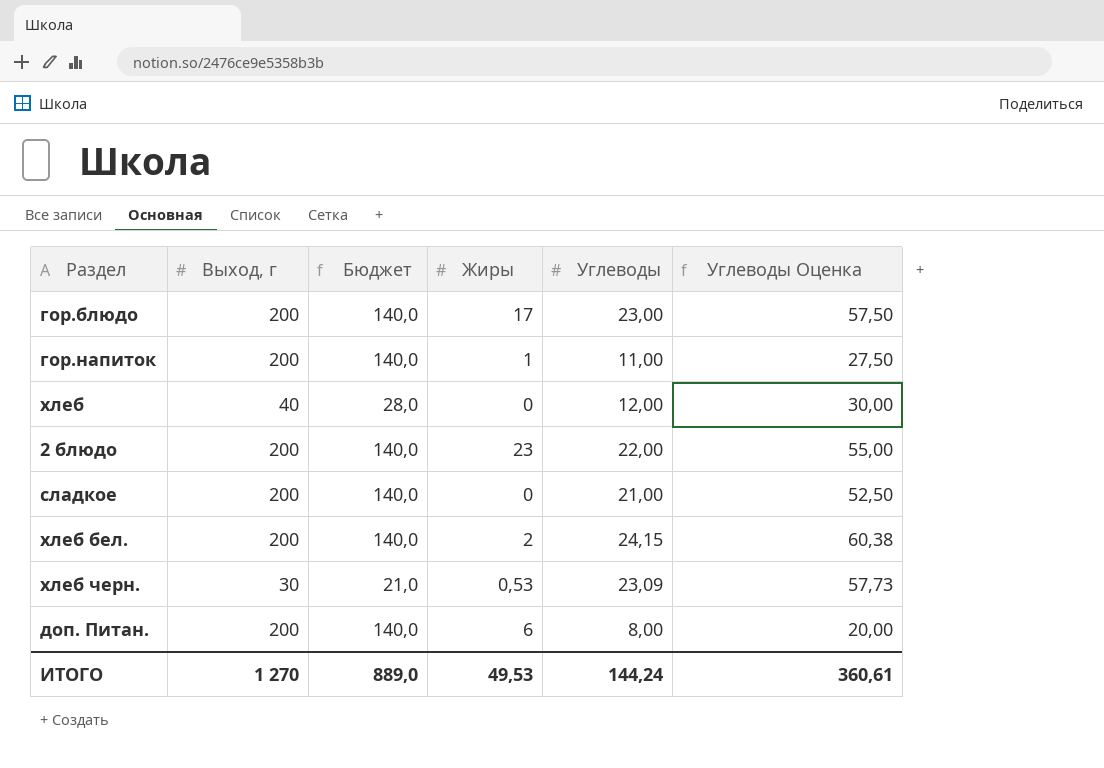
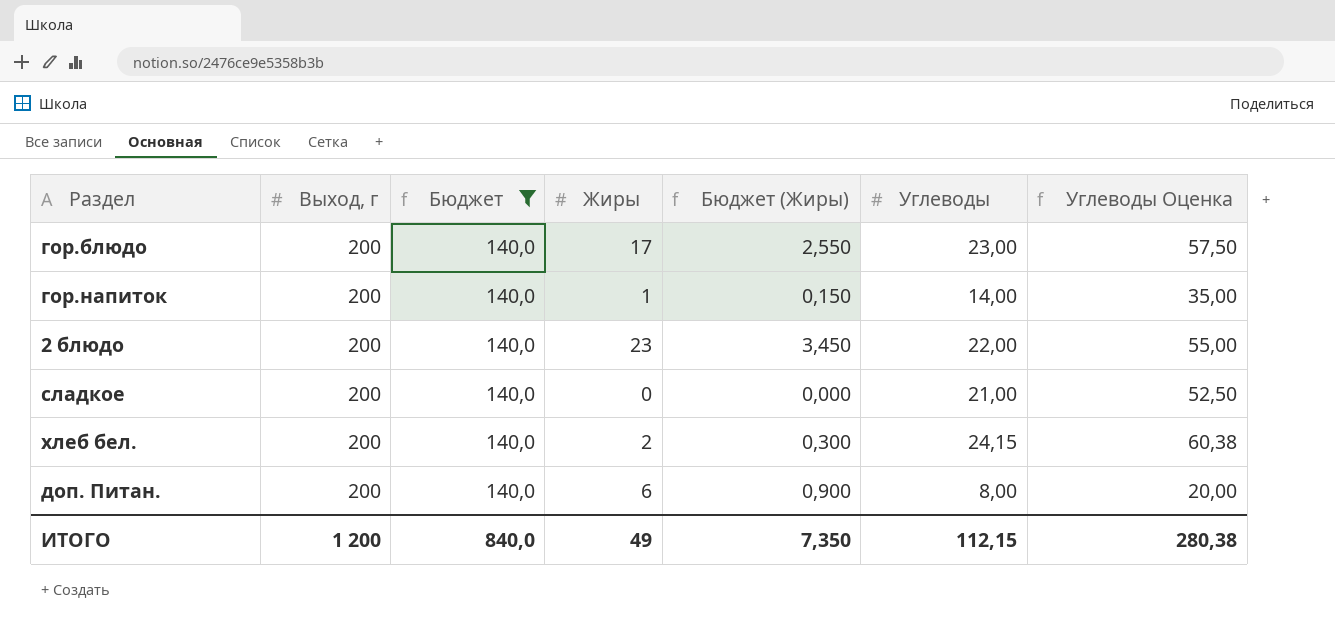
filter: none -> Бюджет = 140,0
column Бюджет (Жиры) | formula: none -> [Жиры] * 0,15
гор.напиток | Углеводы: 11,00 -> 14,00
гор.напиток | Углеводы Оценка: 27,50 -> 35,00
ИТОГО | Выход, г: 1 270 -> 1 200
ИТОГО | Бюджет: 889,0 -> 840,0
ИТОГО | Жиры: 49,53 -> 49
ИТОГО | Углеводы: 144,24 -> 112,15
ИТОГО | Углеводы Оценка: 360,61 -> 280,38

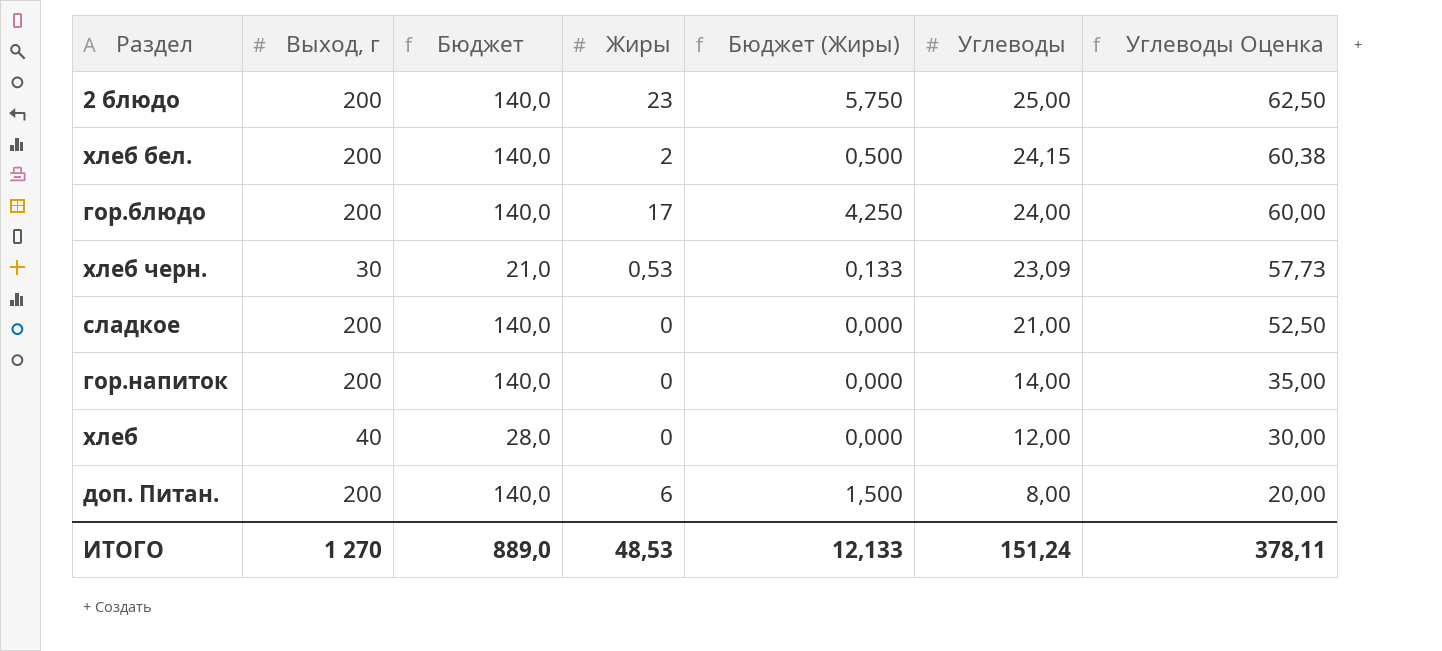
filter: Бюджет = 140,0 -> none
row order: none -> Углеводы descending
column Бюджет (Жиры) | formula: [Жиры] * 0,15 -> [Жиры] * 0,25
2 блюдо | Углеводы: 22,00 -> 25,00
2 блюдо | Углеводы Оценка: 55,00 -> 62,50
гор.блюдо | Углеводы: 23,00 -> 24,00
гор.блюдо | Углеводы Оценка: 57,50 -> 60,00
гор.напиток | Жиры: 1 -> 0
ИТОГО | Выход, г: 1 200 -> 1 270
ИТОГО | Бюджет: 840,0 -> 889,0
ИТОГО | Жиры: 49 -> 48,53
ИТОГО | Бюджет (Жиры): 7,350 -> 12,133
ИТОГО | Углеводы: 112,15 -> 151,24
ИТОГО | Углеводы Оценка: 280,38 -> 378,11

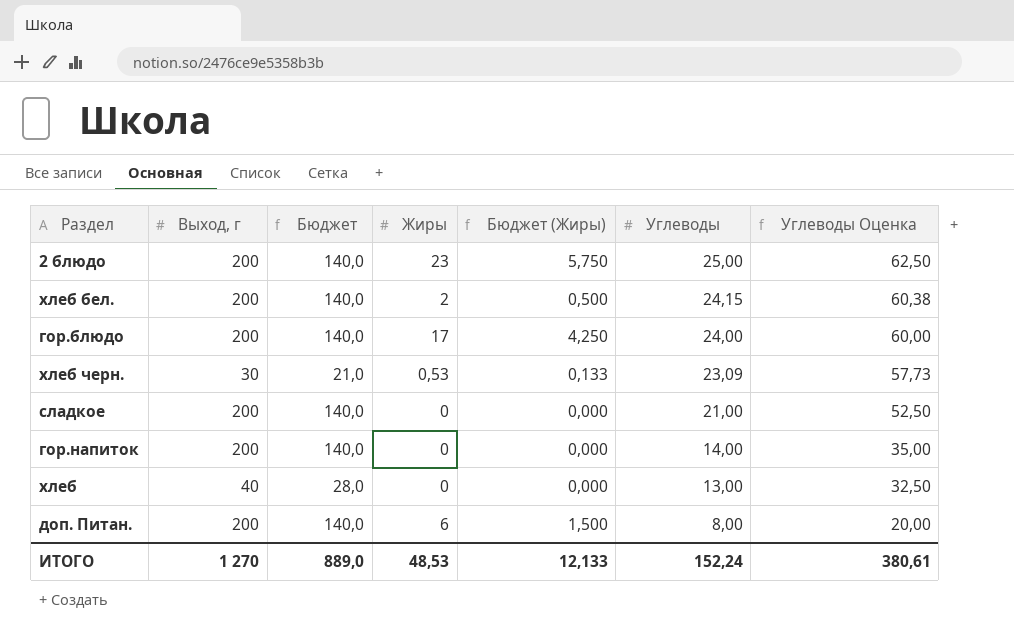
хлеб | Углеводы: 12,00 -> 13,00
хлеб | Углеводы Оценка: 30,00 -> 32,50
ИТОГО | Углеводы: 151,24 -> 152,24
ИТОГО | Углеводы Оценка: 378,11 -> 380,61

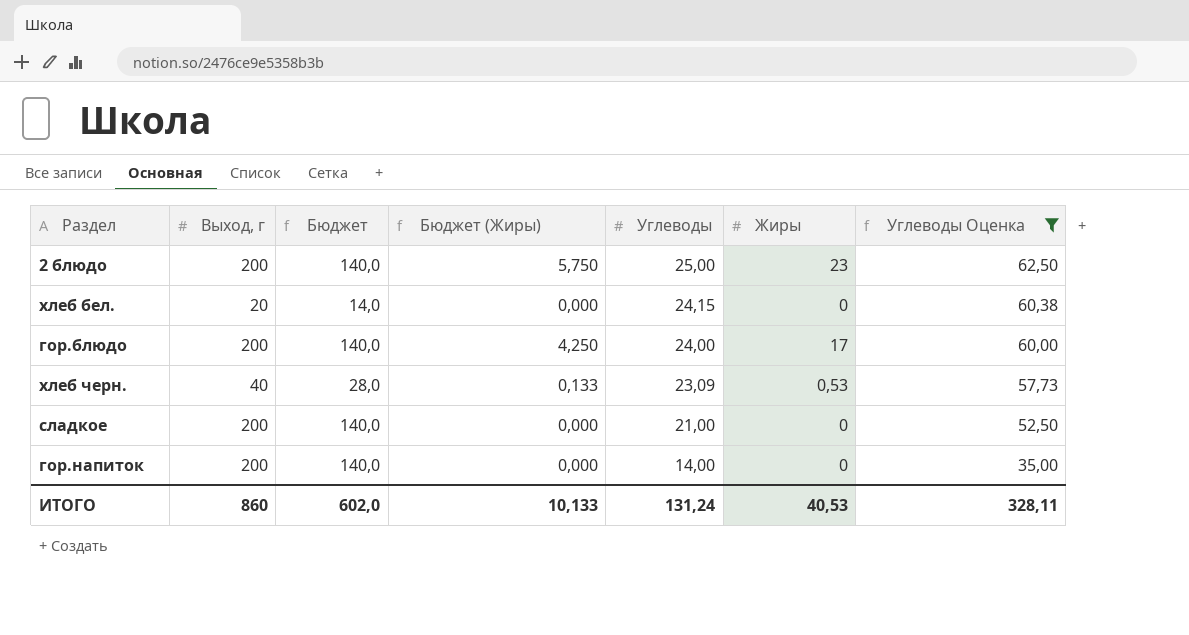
filter: none -> Углеводы Оценка >= 35,00
column Жиры | position: 4 -> 6
хлеб бел. | Выход, г: 200 -> 20
хлеб бел. | Бюджет: 140,0 -> 14,0
хлеб бел. | Бюджет (Жиры): 0,500 -> 0,000
хлеб бел. | Жиры: 2 -> 0
хлеб черн. | Выход, г: 30 -> 40
хлеб черн. | Бюджет: 21,0 -> 28,0
ИТОГО | Выход, г: 1 270 -> 860
ИТОГО | Бюджет: 889,0 -> 602,0
ИТОГО | Бюджет (Жиры): 12,133 -> 10,133
ИТОГО | Углеводы: 152,24 -> 131,24
ИТОГО | Жиры: 48,53 -> 40,53
ИТОГО | Углеводы Оценка: 380,61 -> 328,11

